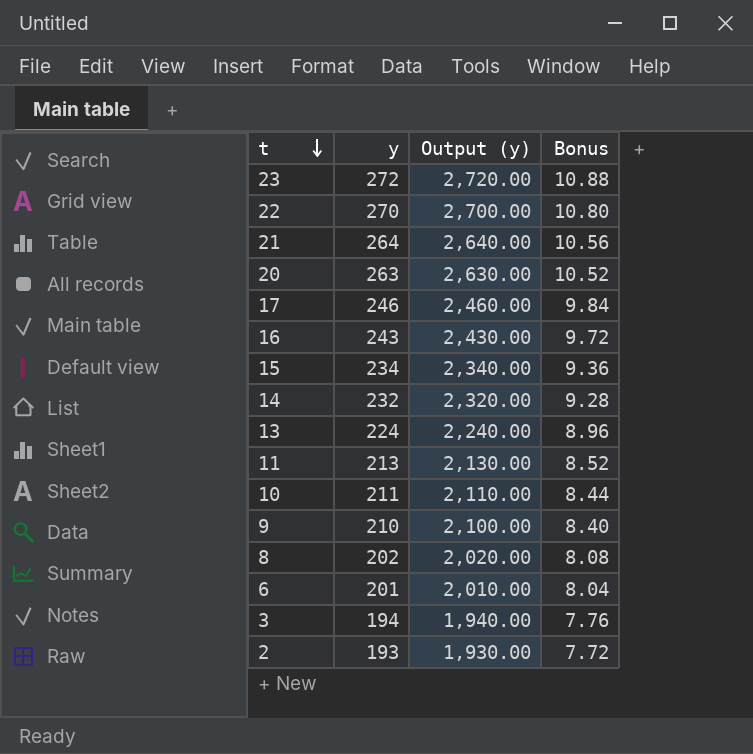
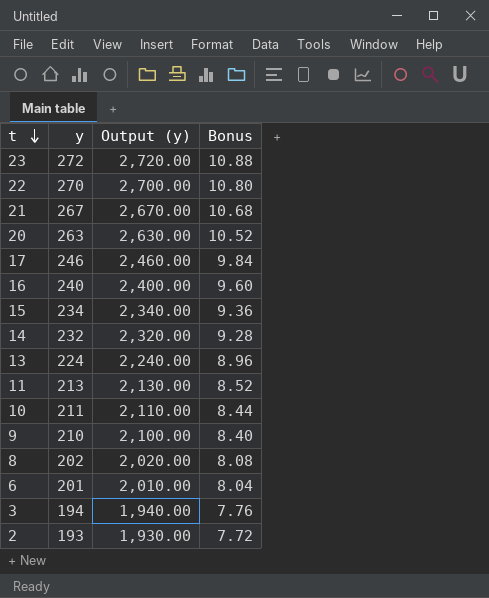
21 | y: 264 -> 267
21 | Output (y): 2,640.00 -> 2,670.00
21 | Bonus: 10.56 -> 10.68
16 | y: 243 -> 240
16 | Output (y): 2,430.00 -> 2,400.00
16 | Bonus: 9.72 -> 9.60

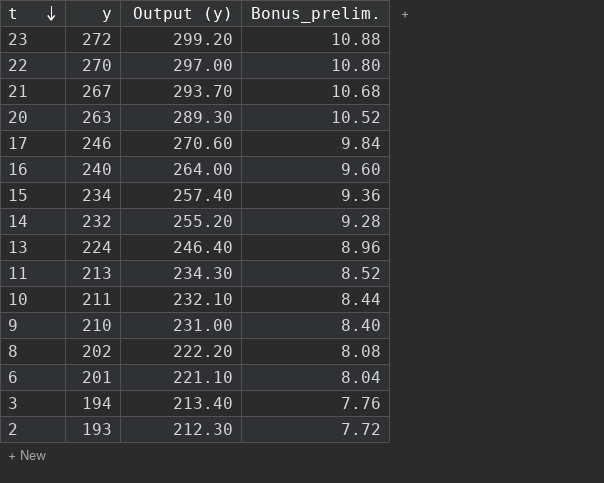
column Output (y) | formula: [y] * 10 -> [y] * 1.1
column name: Bonus -> Bonus_prelim.

